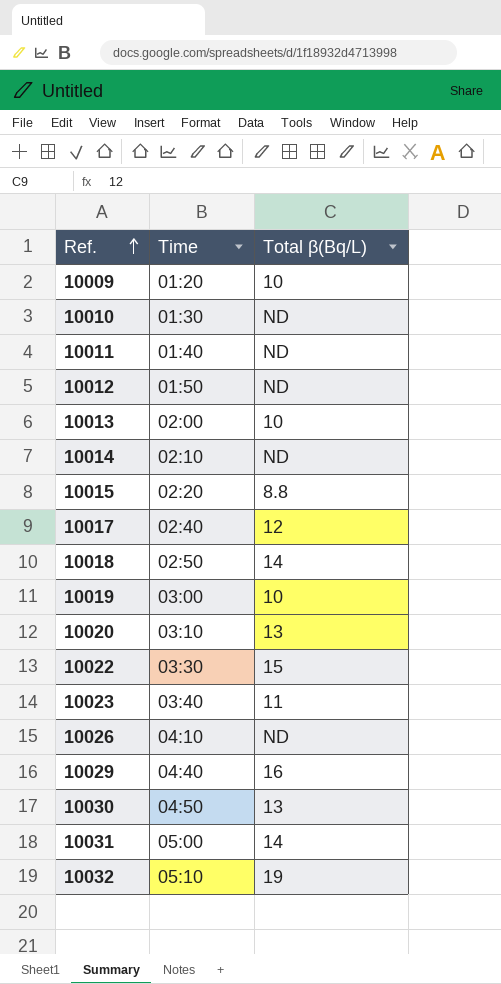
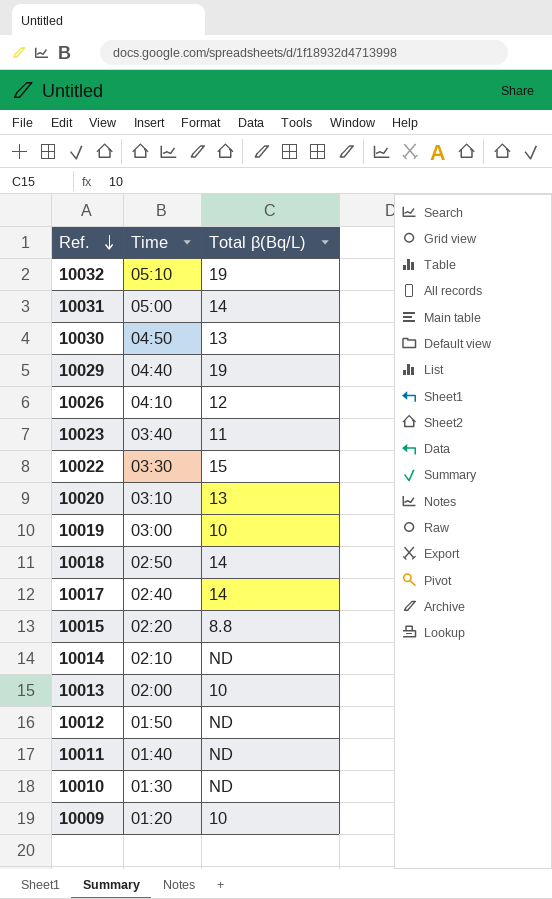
row order: Ref. ascending -> Ref. descending
10029 | Total β(Bq/L): 16 -> 19
10026 | Total β(Bq/L): ND -> 12
10017 | Total β(Bq/L): 12 -> 14

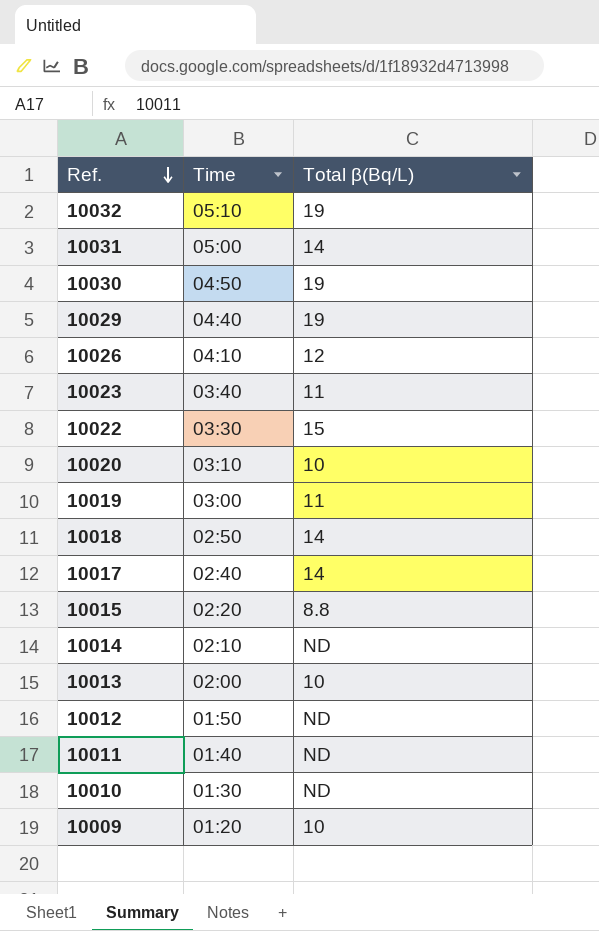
10030 | Total β(Bq/L): 13 -> 19
10020 | Total β(Bq/L): 13 -> 10
10019 | Total β(Bq/L): 10 -> 11

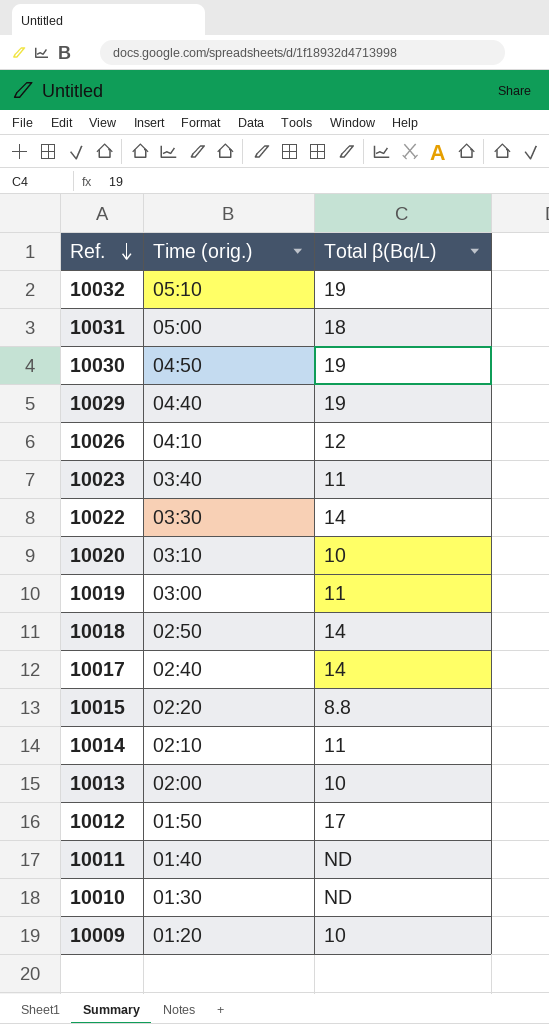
column name: Time -> Time (orig.)
10031 | Total β(Bq/L): 14 -> 18
10022 | Total β(Bq/L): 15 -> 14
10014 | Total β(Bq/L): ND -> 11
10012 | Total β(Bq/L): ND -> 17

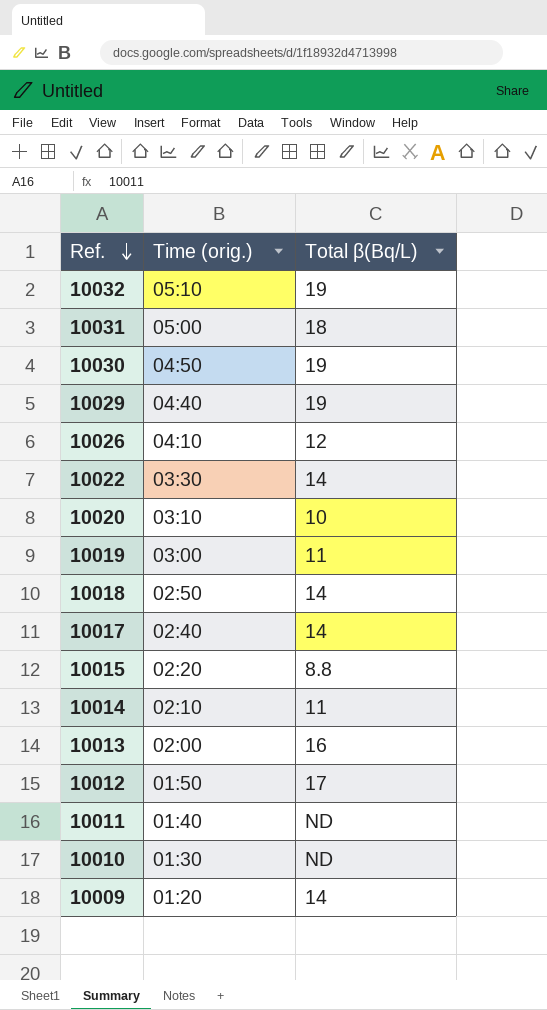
row 10023: 03:40 | 11 -> none
10013 | Total β(Bq/L): 10 -> 16
10009 | Total β(Bq/L): 10 -> 14

